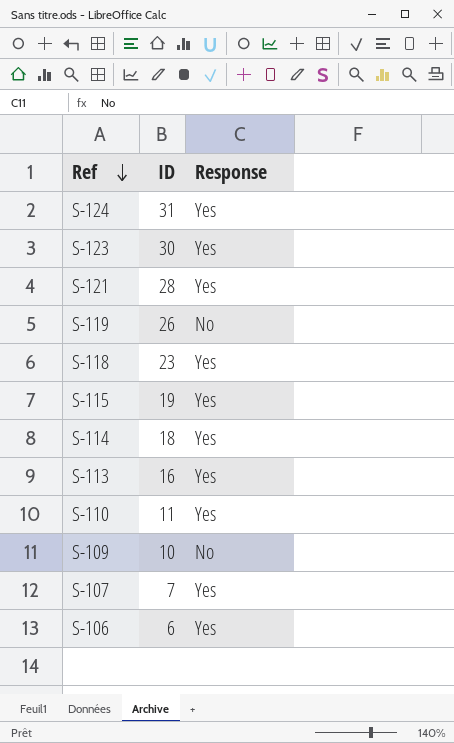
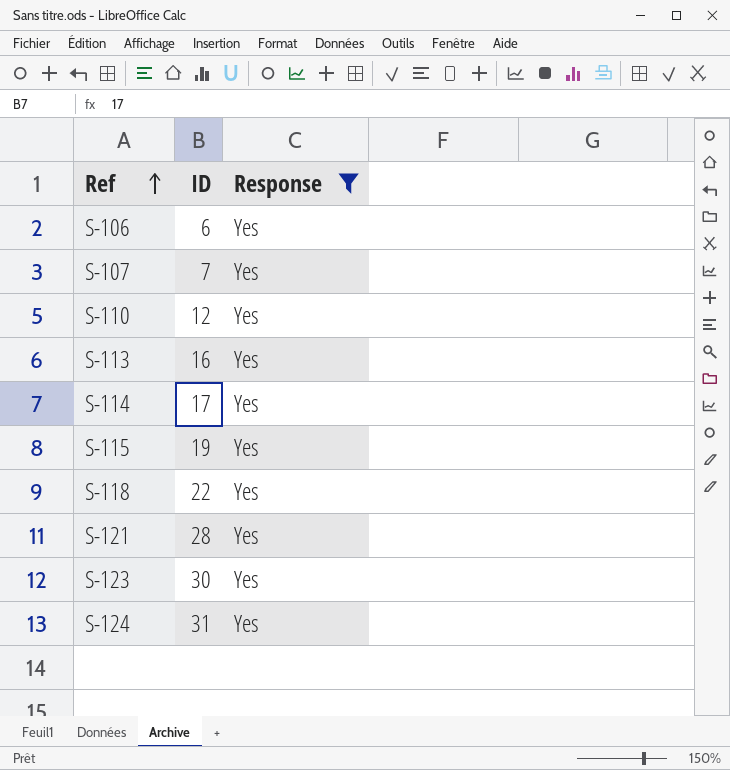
filter: none -> Response = Yes
row order: Ref descending -> Ref ascending
S-110 | ID: 11 -> 12
S-114 | ID: 18 -> 17
S-118 | ID: 23 -> 22

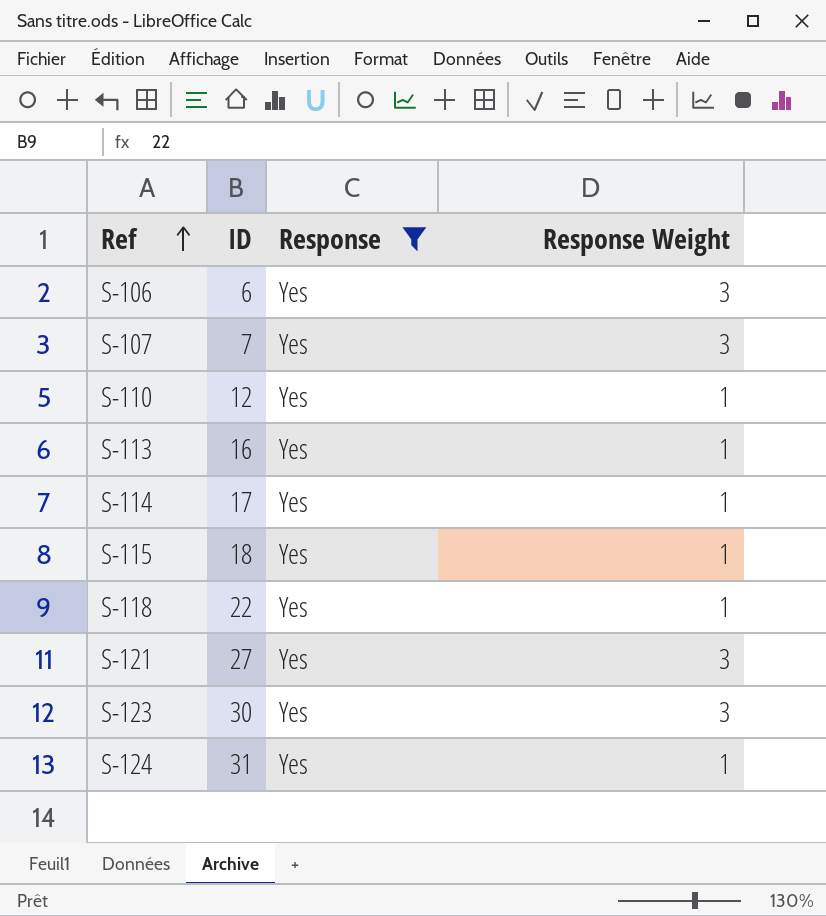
column Response Weight | position: none -> 4
S-115 | ID: 19 -> 18
S-121 | ID: 28 -> 27

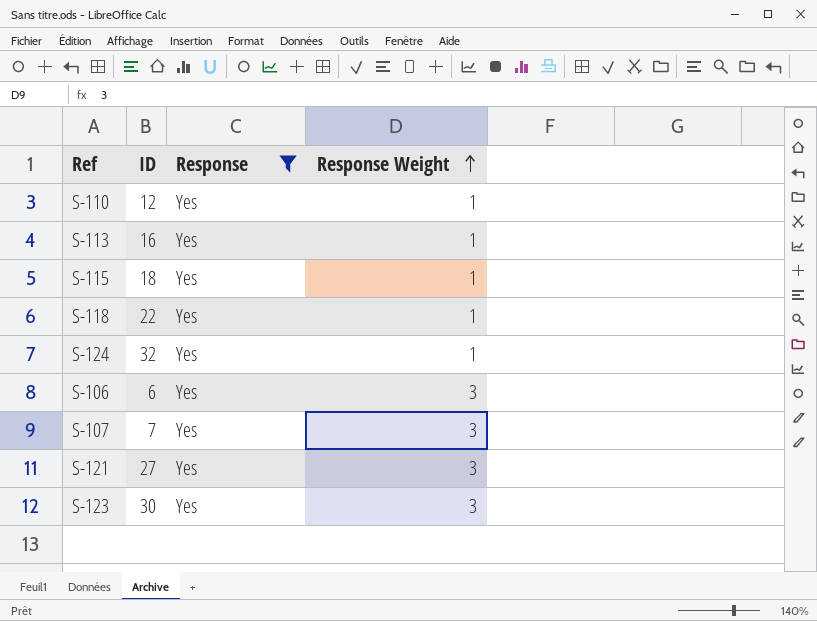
row order: Ref ascending -> Response Weight ascending
row S-114: 17 | Yes | 1 -> none
S-124 | ID: 31 -> 32

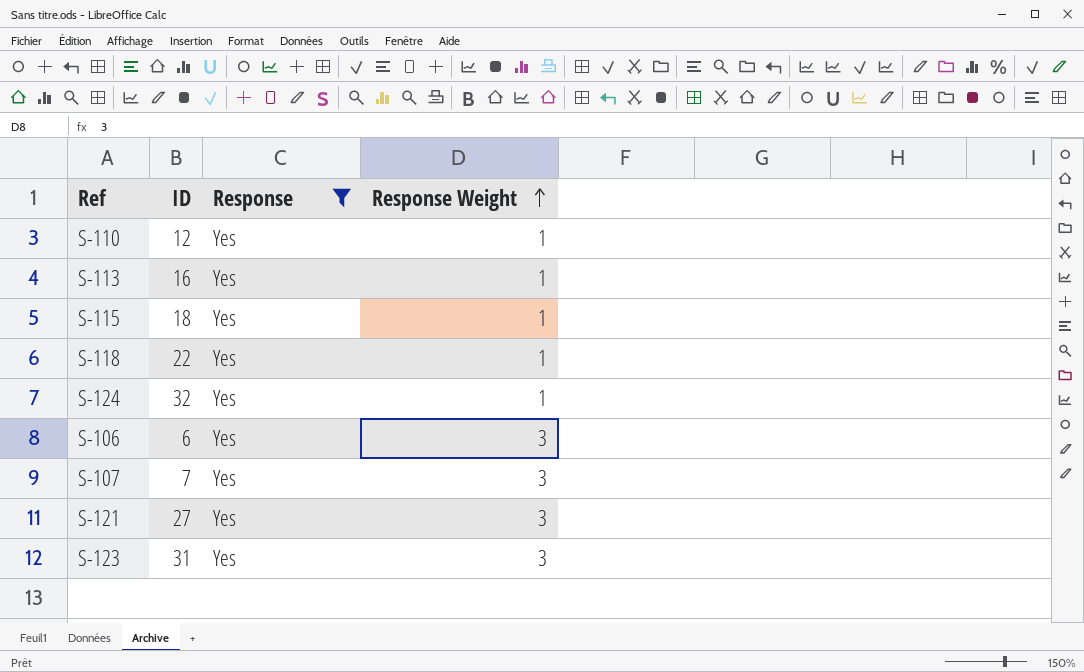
S-123 | ID: 30 -> 31

